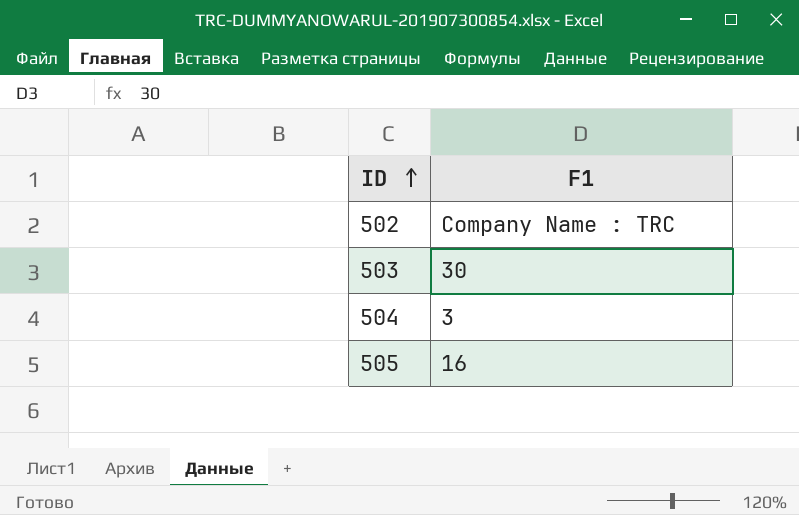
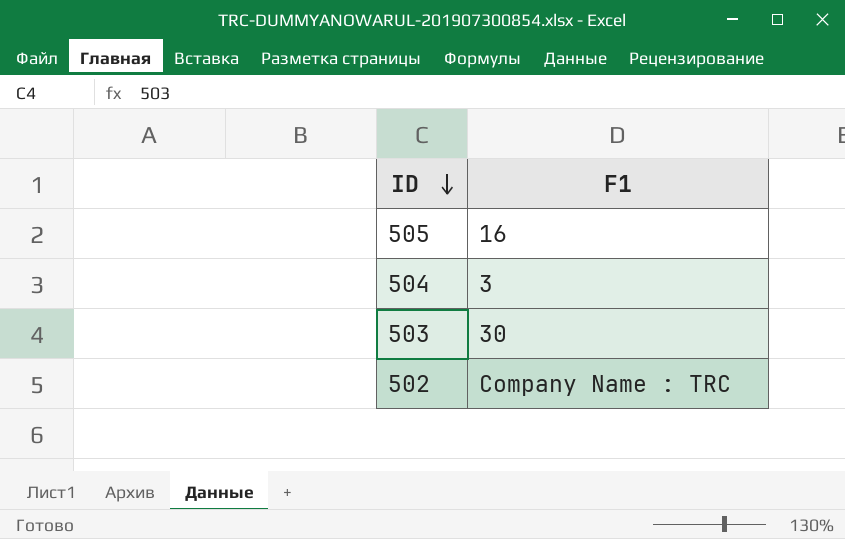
row order: ID ascending -> ID descending

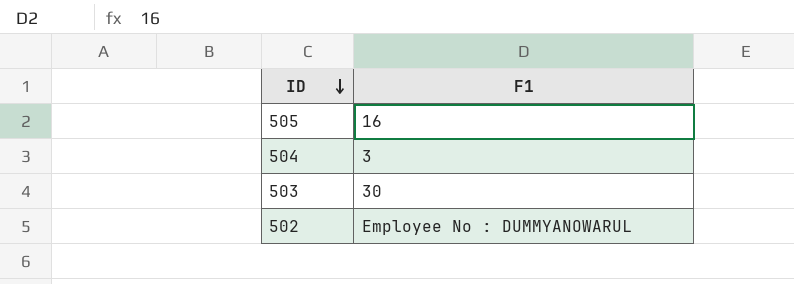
502 | F1: Company Name : TRC -> Employee No : DUMMYANOWARUL

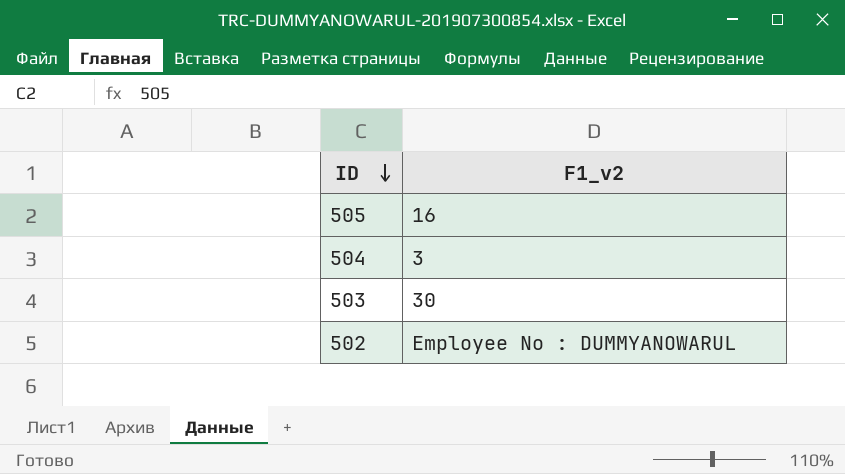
column name: F1 -> F1_v2

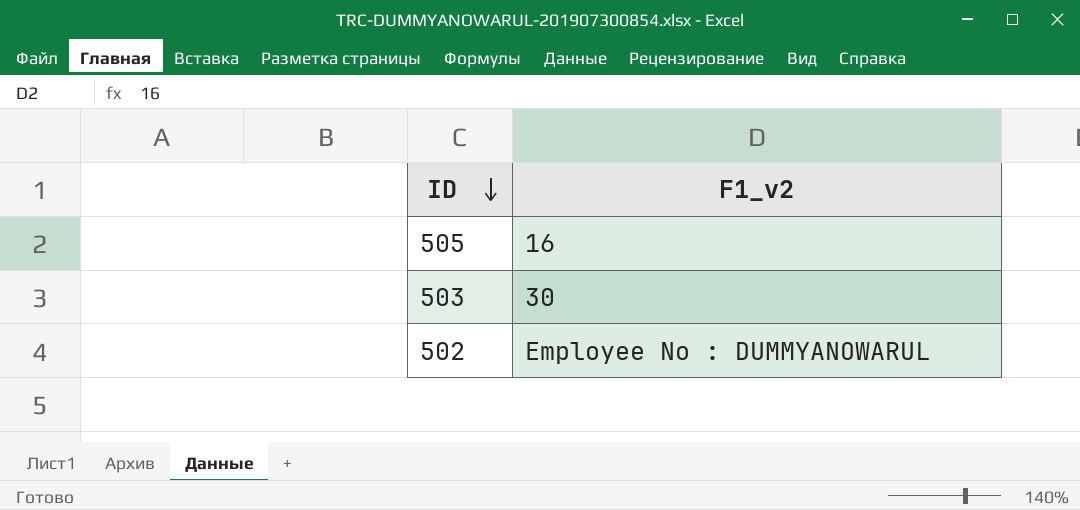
row 504: 3 -> none

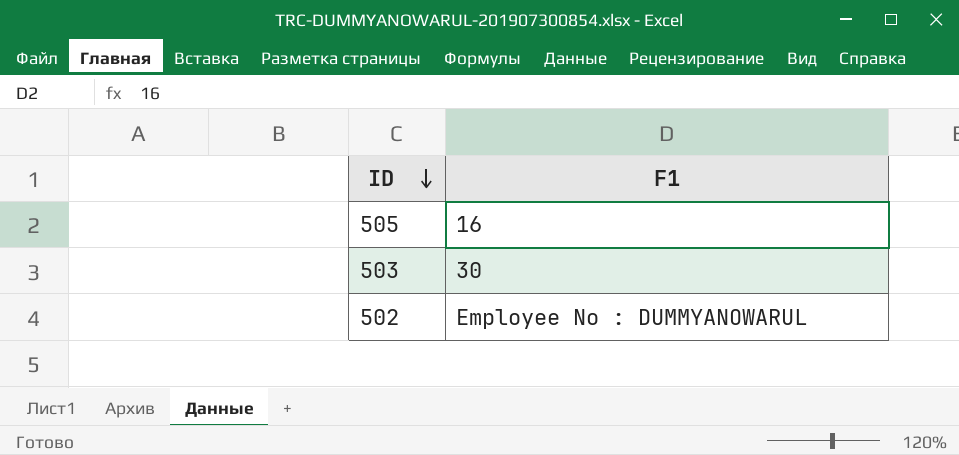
column name: F1_v2 -> F1

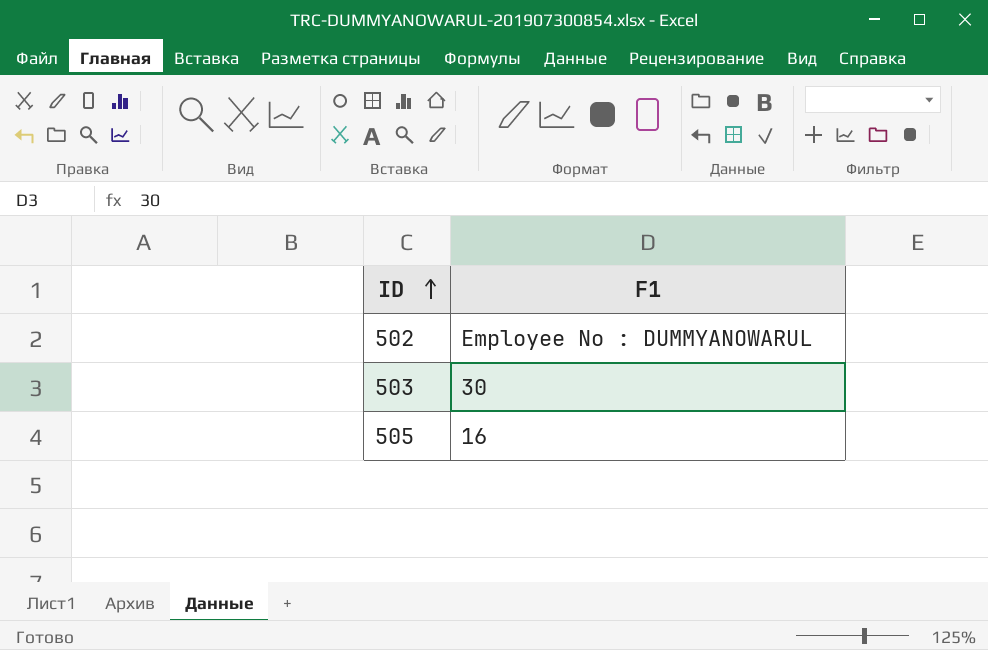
row order: ID descending -> ID ascending

